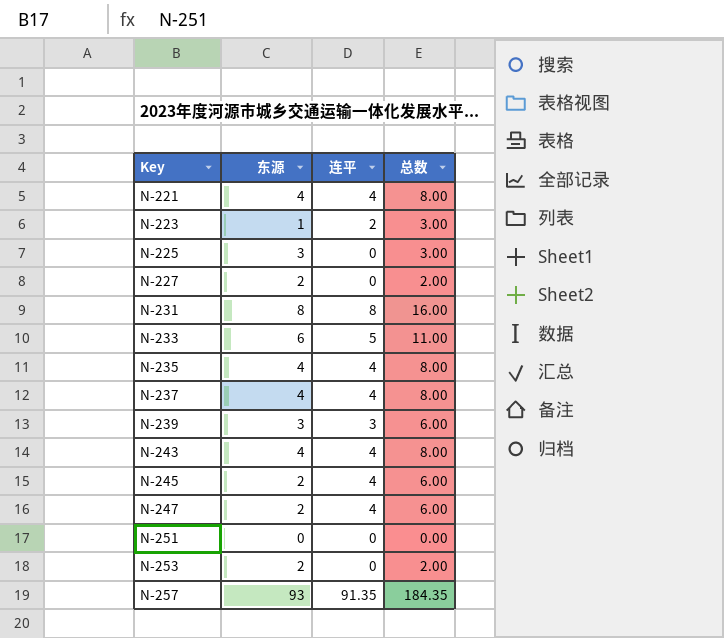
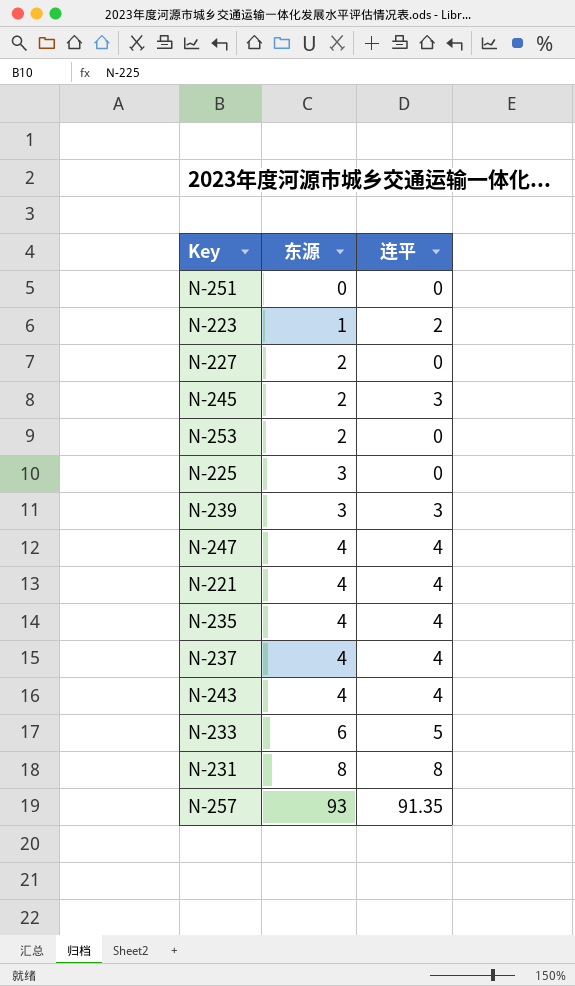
row order: Key ascending -> 东源 ascending
column 总数 | formula: [东源] + [连平] -> none
N-245 | 连平: 4 -> 3
N-247 | 东源: 2 -> 4

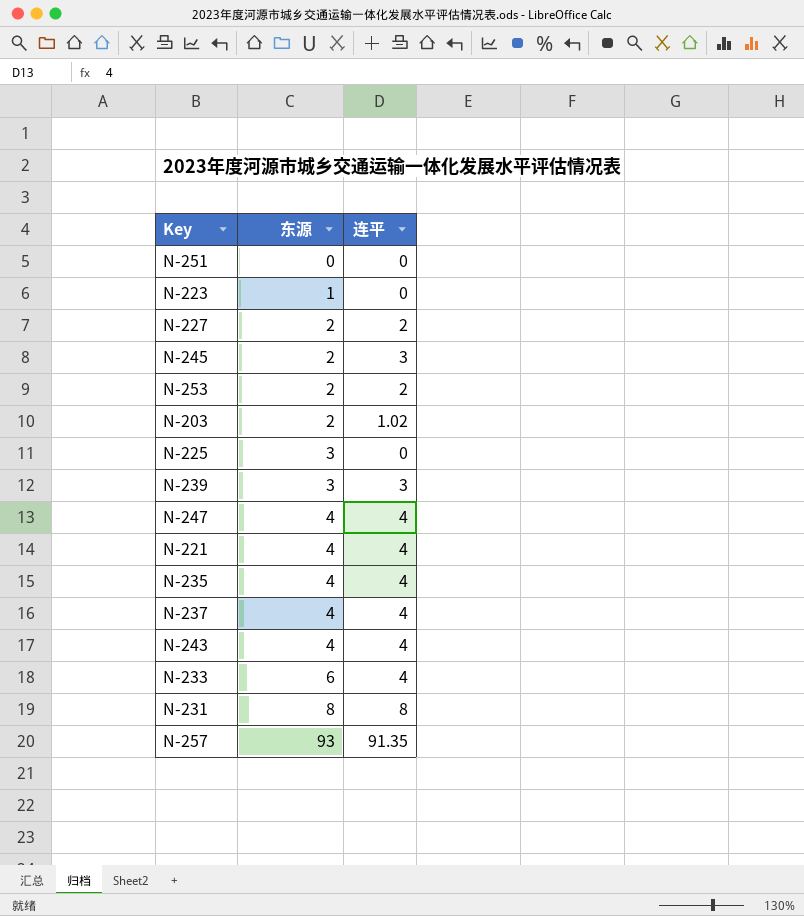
N-223 | 连平: 2 -> 0
N-227 | 连平: 0 -> 2
N-253 | 连平: 0 -> 2
row N-203: none -> 2 | 1.02
N-233 | 连平: 5 -> 4

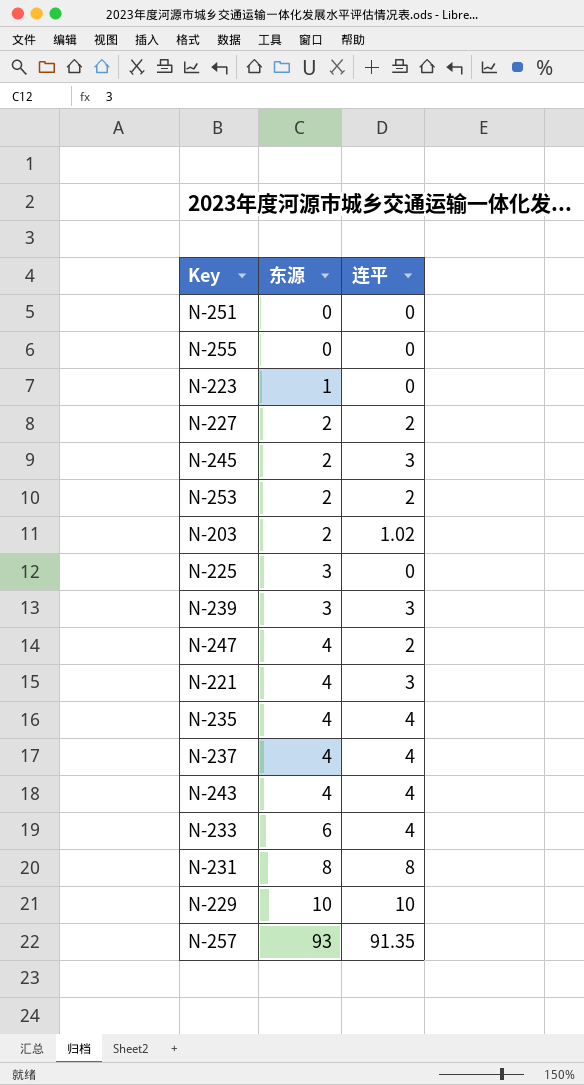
row N-255: none -> 0 | 0
N-247 | 连平: 4 -> 2
N-221 | 连平: 4 -> 3
row N-229: none -> 10 | 10

